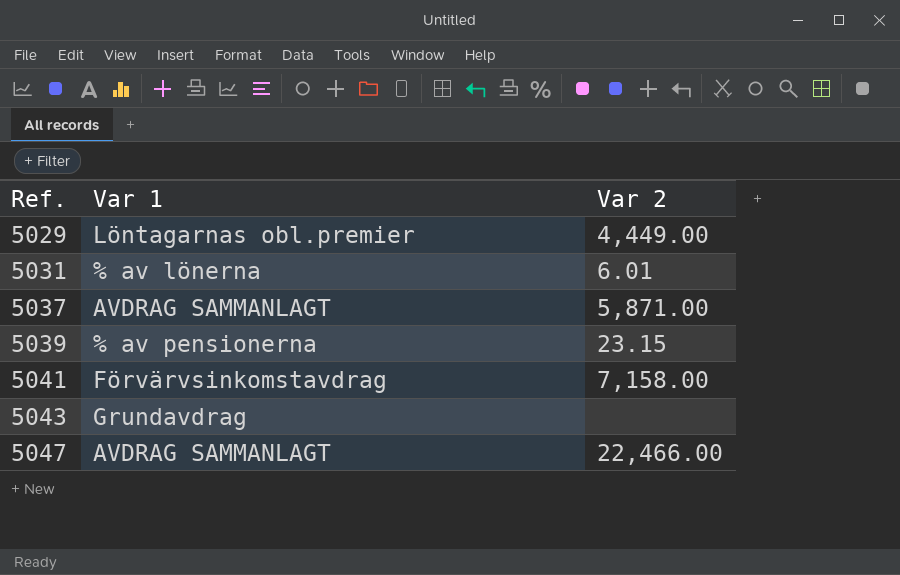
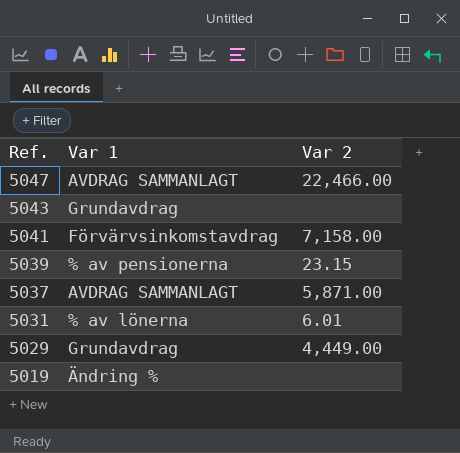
row order: Ref. ascending -> Ref. descending
5029 | Var 1: Löntagarnas obl.premier -> Grundavdrag
row 5019: none -> Ändring % | none

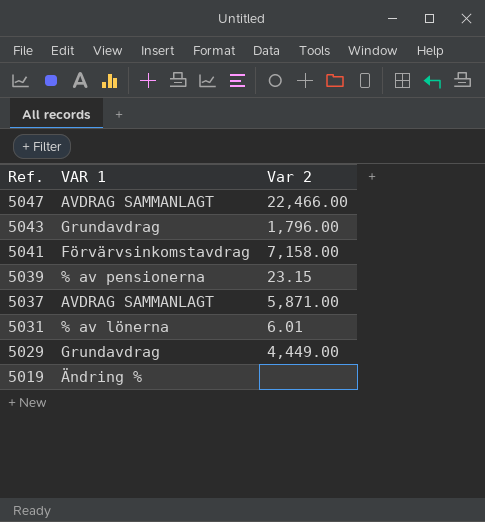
column name: Var 1 -> VAR 1
5043 | Var 2: none -> 1,796.00

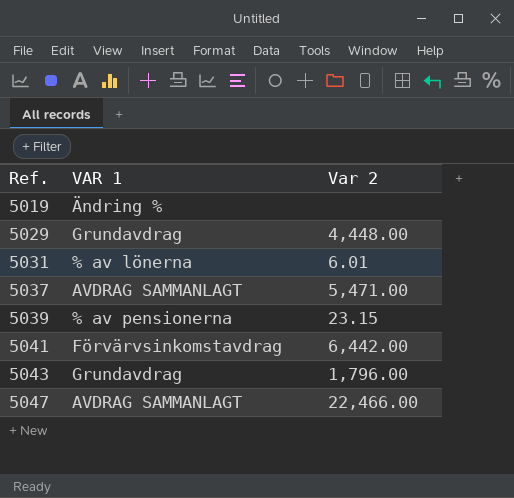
row order: Ref. descending -> Ref. ascending
5029 | Var 2: 4,449.00 -> 4,448.00
5037 | Var 2: 5,871.00 -> 5,471.00
5041 | Var 2: 7,158.00 -> 6,442.00

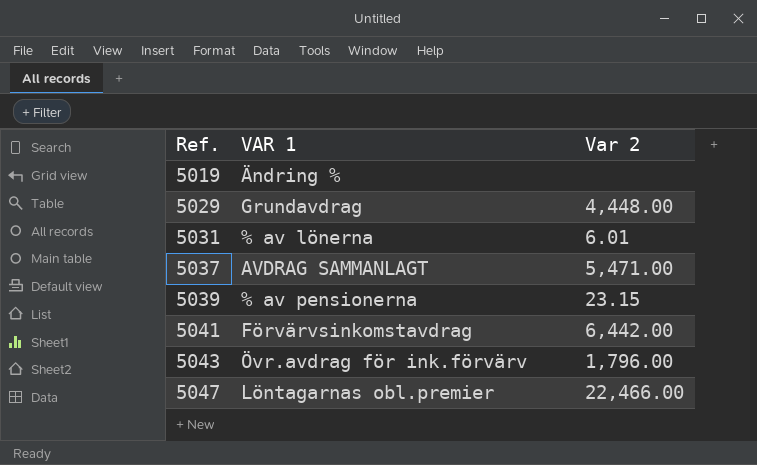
5043 | VAR 1: Grundavdrag -> Övr.avdrag för ink.förvärv
5047 | VAR 1: AVDRAG SAMMANLAGT -> Löntagarnas obl.premier

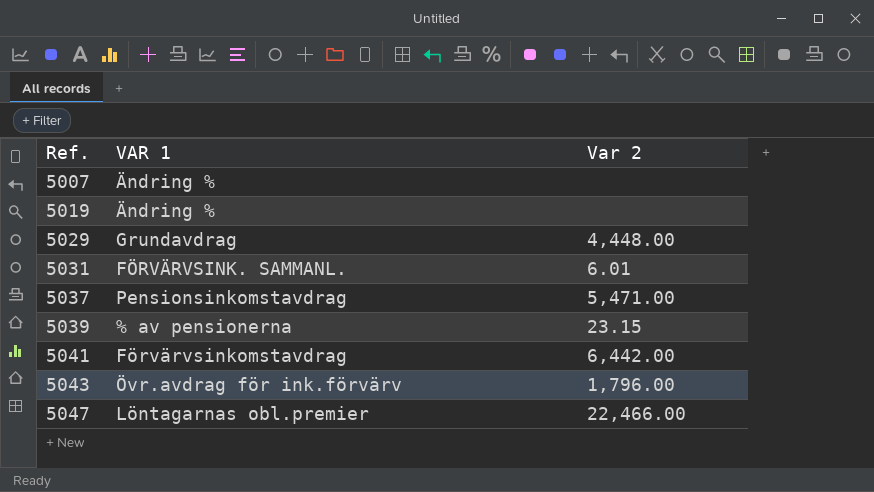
row 5007: none -> Ändring % | none
5031 | VAR 1: % av lönerna -> FÖRVÄRVSINK. SAMMANL.
5037 | VAR 1: AVDRAG SAMMANLAGT -> Pensionsinkomstavdrag

